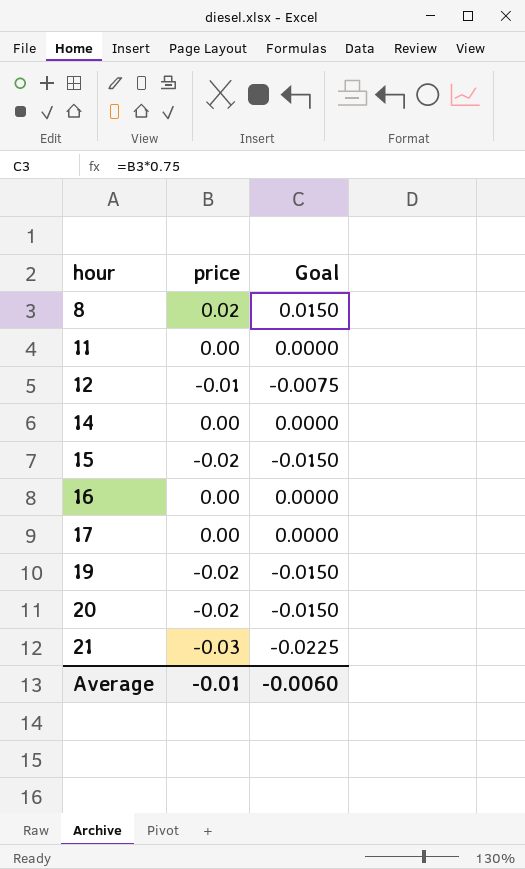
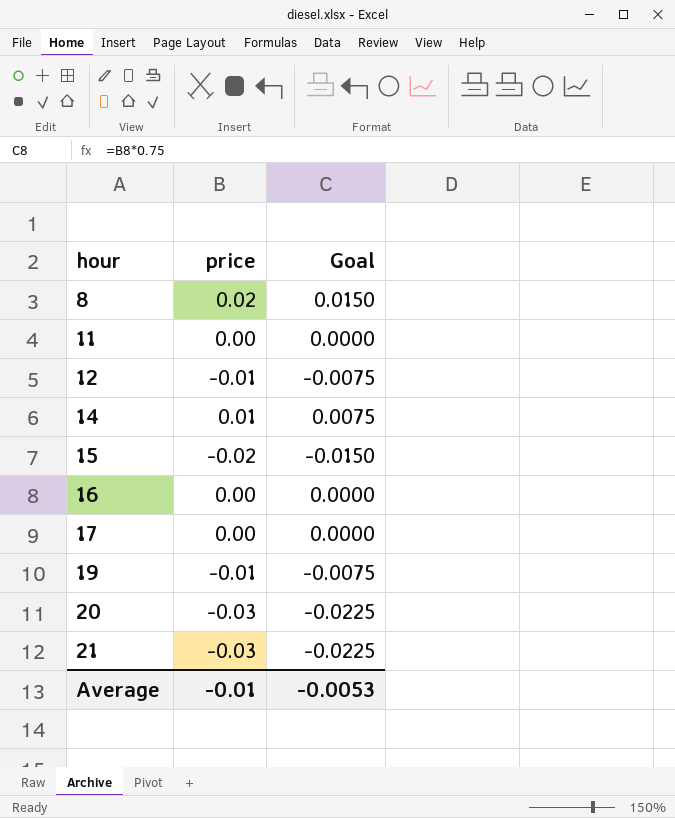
14 | price: 0.00 -> 0.01
14 | Goal: 0.0000 -> 0.0075
19 | price: -0.02 -> -0.01
19 | Goal: -0.0150 -> -0.0075
20 | price: -0.02 -> -0.03
20 | Goal: -0.0150 -> -0.0225
Average | Goal: -0.0060 -> -0.0053

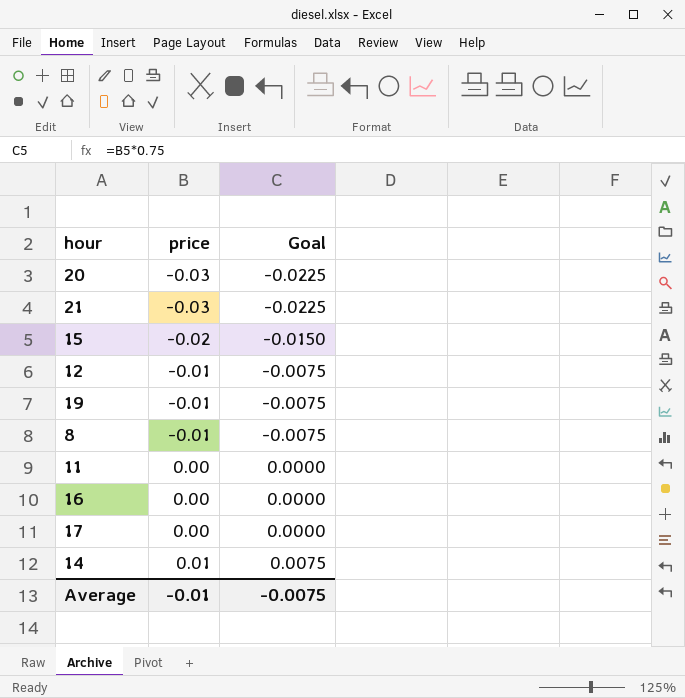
row order: hour ascending -> price ascending
8 | price: 0.02 -> -0.01
8 | Goal: 0.0150 -> -0.0075
Average | Goal: -0.0053 -> -0.0075

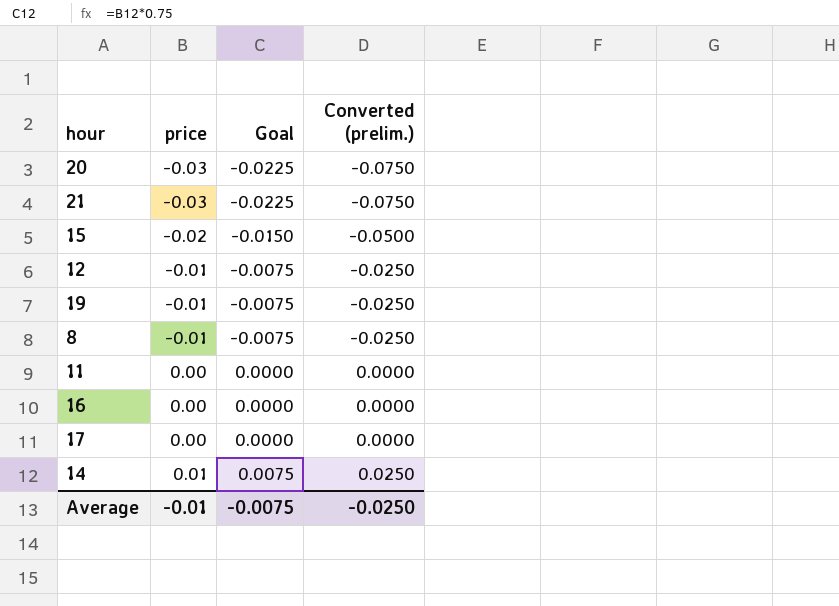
column Converted (prelim.) | formula: none -> [price] * 2.5

